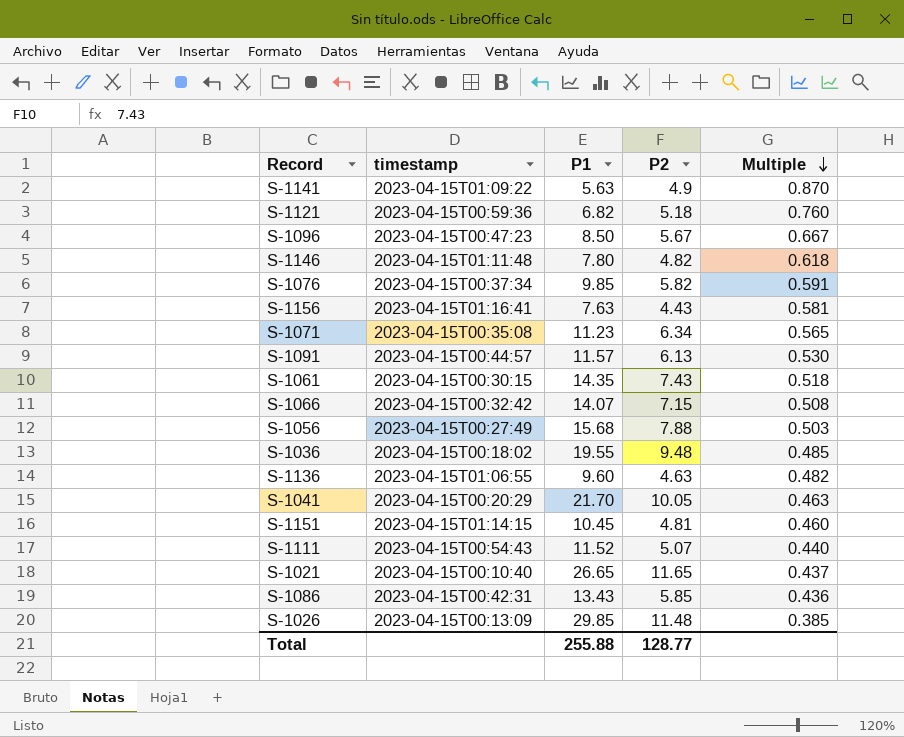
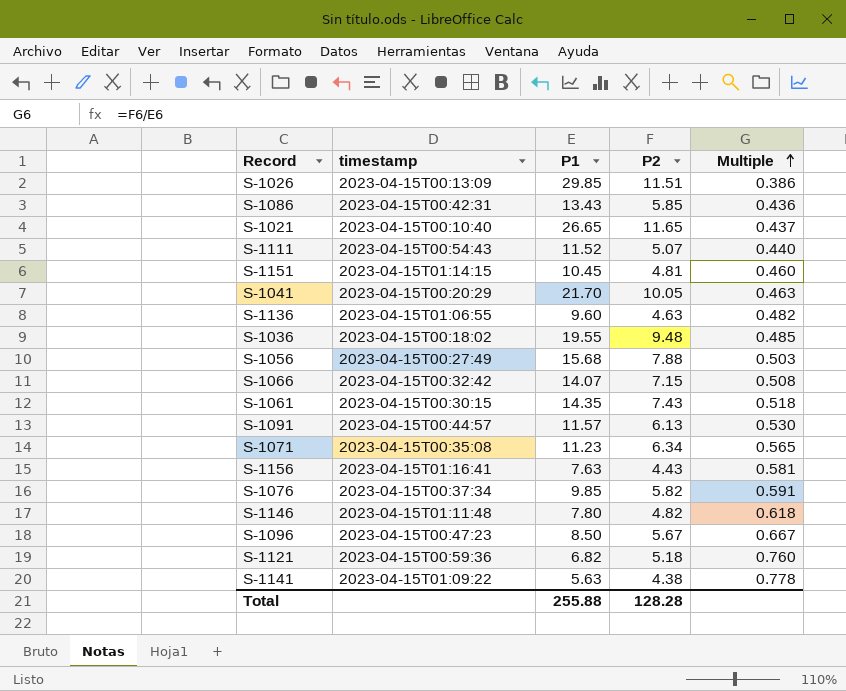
row order: Multiple descending -> Multiple ascending
S-1026 | P2: 11.48 -> 11.51
S-1026 | Multiple: 0.385 -> 0.386
S-1141 | P2: 4.9 -> 4.38
S-1141 | Multiple: 0.870 -> 0.778
Total | P2: 128.77 -> 128.28

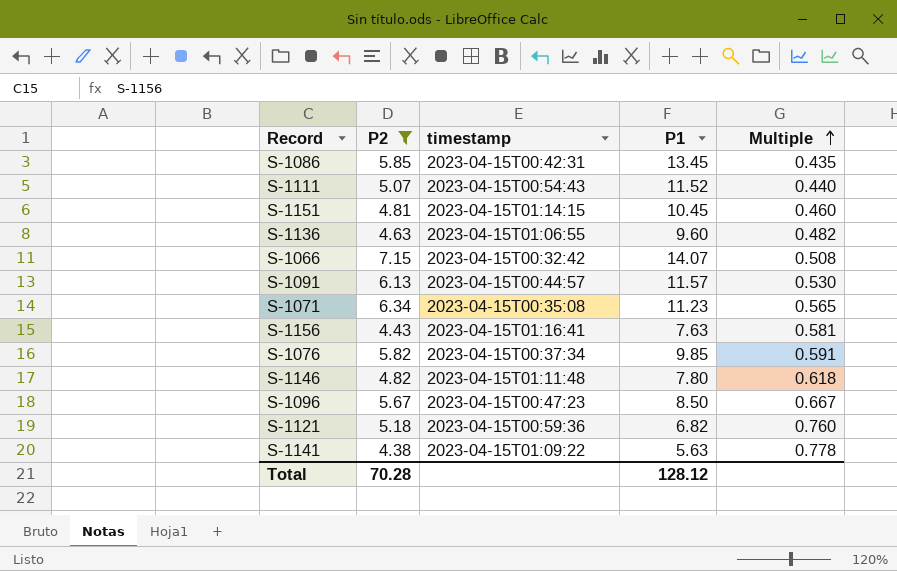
filter: none -> P2 <= 7.15
column P2 | position: 4 -> 2
S-1086 | P1: 13.43 -> 13.45
S-1086 | Multiple: 0.436 -> 0.435
Total | P2: 128.28 -> 70.28
Total | P1: 255.88 -> 128.12

